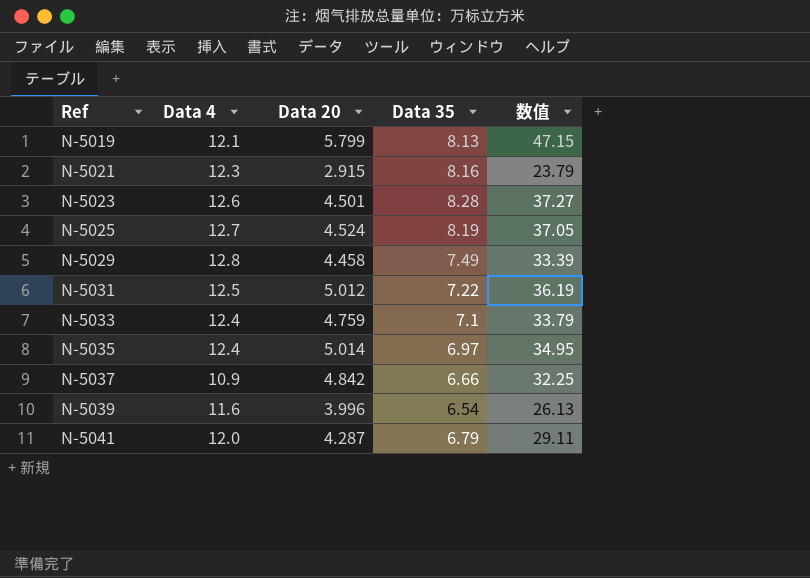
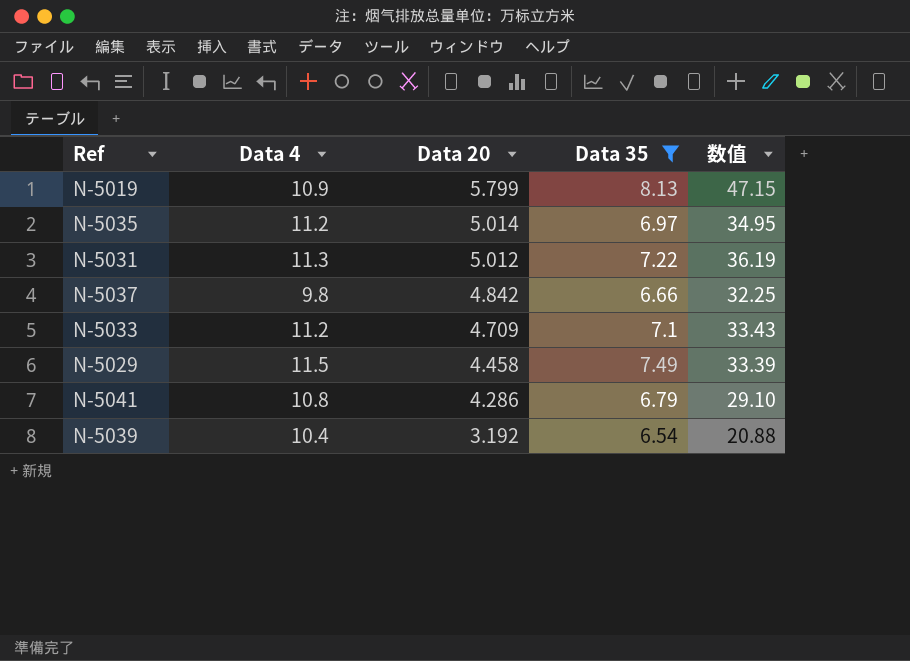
filter: none -> Data 35 <= 8.13
row order: Ref ascending -> Data 20 descending
N-5019 | Data 4: 12.1 -> 10.9
N-5035 | Data 4: 12.4 -> 11.2
N-5031 | Data 4: 12.5 -> 11.3
N-5037 | Data 4: 10.9 -> 9.8
N-5033 | Data 4: 12.4 -> 11.2
N-5033 | Data 20: 4.759 -> 4.709
N-5033 | 数值: 33.79 -> 33.43
N-5029 | Data 4: 12.8 -> 11.5
N-5041 | Data 4: 12.0 -> 10.8
N-5041 | Data 20: 4.287 -> 4.286
N-5041 | 数值: 29.11 -> 29.10
N-5039 | Data 4: 11.6 -> 10.4
N-5039 | Data 20: 3.996 -> 3.192
N-5039 | 数值: 26.13 -> 20.88

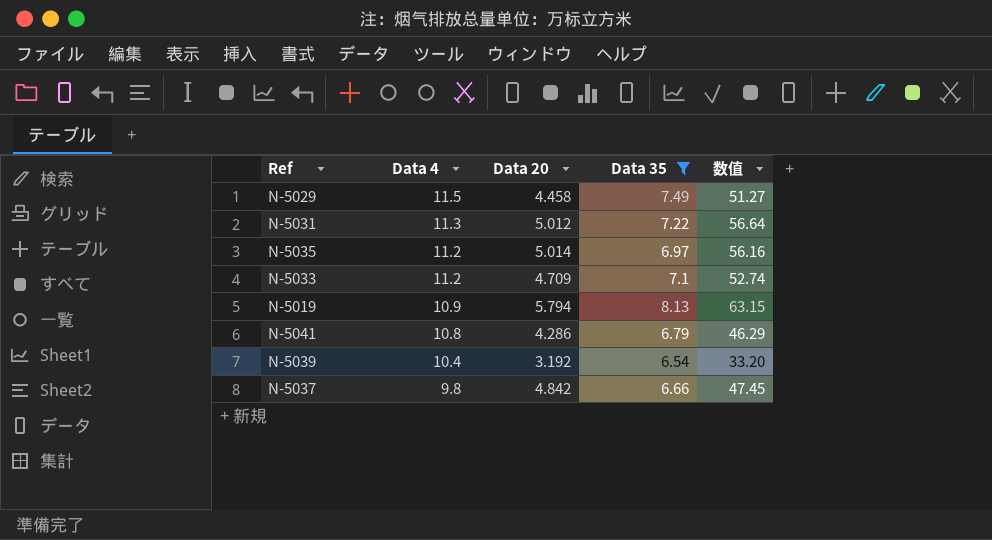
row order: Data 20 descending -> Data 4 descending
column 数值 | formula: [Data 20] * [Data 35] -> [Data 4] * [Data 20]
N-5019 | Data 20: 5.799 -> 5.794

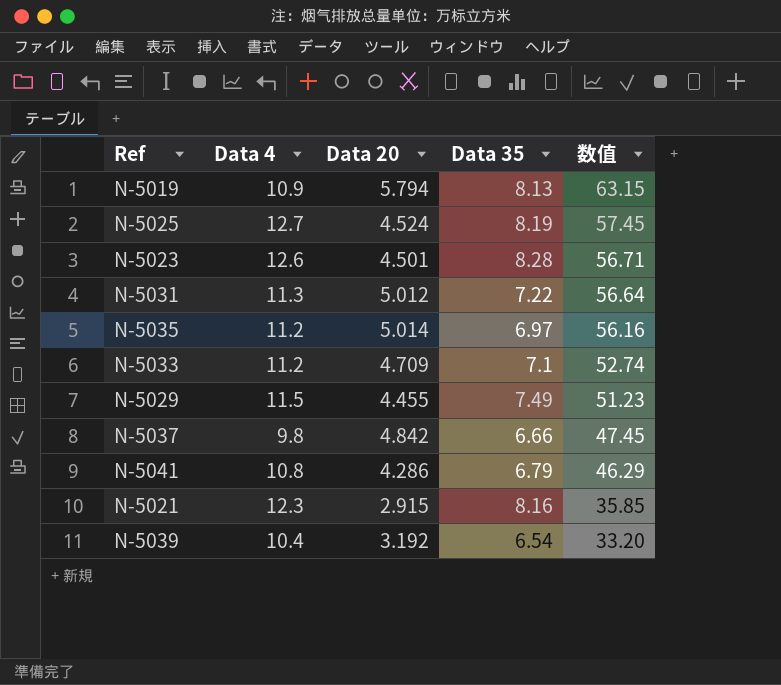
filter: Data 35 <= 8.13 -> none
row order: Data 4 descending -> 数值 descending
N-5029 | Data 20: 4.458 -> 4.455
N-5029 | 数值: 51.27 -> 51.23

